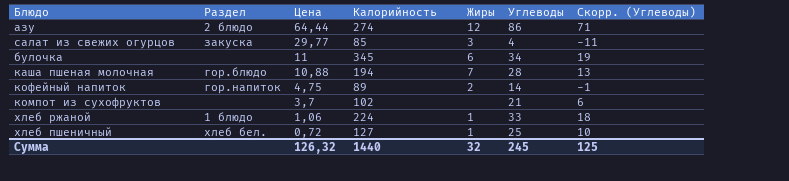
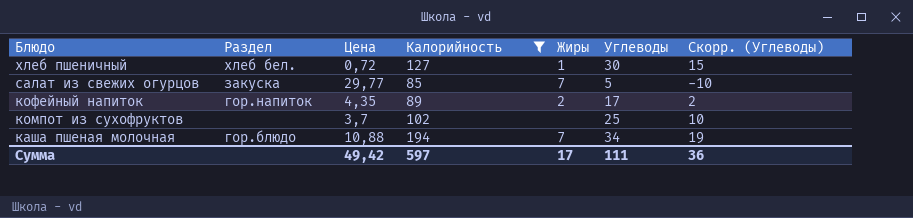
filter: none -> Калорийность <= 194
row order: Цена descending -> Блюдо descending
хлеб пшеничный | Углеводы: 25 -> 30
хлеб пшеничный | Скорр. (Углеводы): 10 -> 15
салат из свежих огурцов | Жиры: 3 -> 7
салат из свежих огурцов | Углеводы: 4 -> 5
салат из свежих огурцов | Скорр. (Углеводы): -11 -> -10
кофейный напиток | Цена: 4,75 -> 4,35
кофейный напиток | Углеводы: 14 -> 17
кофейный напиток | Скорр. (Углеводы): -1 -> 2
компот из сухофруктов | Углеводы: 21 -> 25
компот из сухофруктов | Скорр. (Углеводы): 6 -> 10
каша пшеная молочная | Углеводы: 28 -> 34
каша пшеная молочная | Скорр. (Углеводы): 13 -> 19
Сумма | Цена: 126,32 -> 49,42
Сумма | Калорийность: 1440 -> 597
Сумма | Жиры: 32 -> 17
Сумма | Углеводы: 245 -> 111
Сумма | Скорр. (Углеводы): 125 -> 36

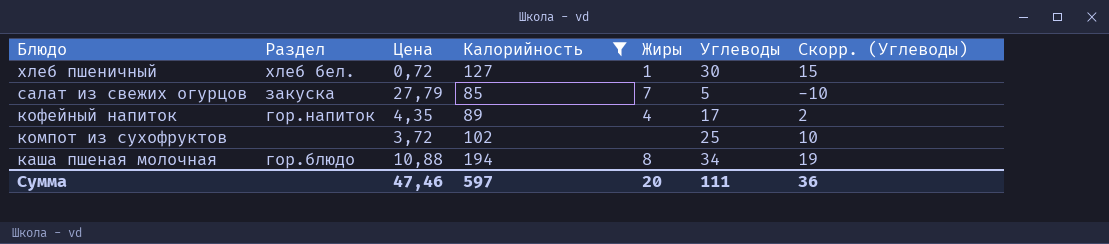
салат из свежих огурцов | Цена: 29,77 -> 27,79
кофейный напиток | Жиры: 2 -> 4
компот из сухофруктов | Цена: 3,7 -> 3,72
каша пшеная молочная | Жиры: 7 -> 8
Сумма | Цена: 49,42 -> 47,46
Сумма | Жиры: 17 -> 20

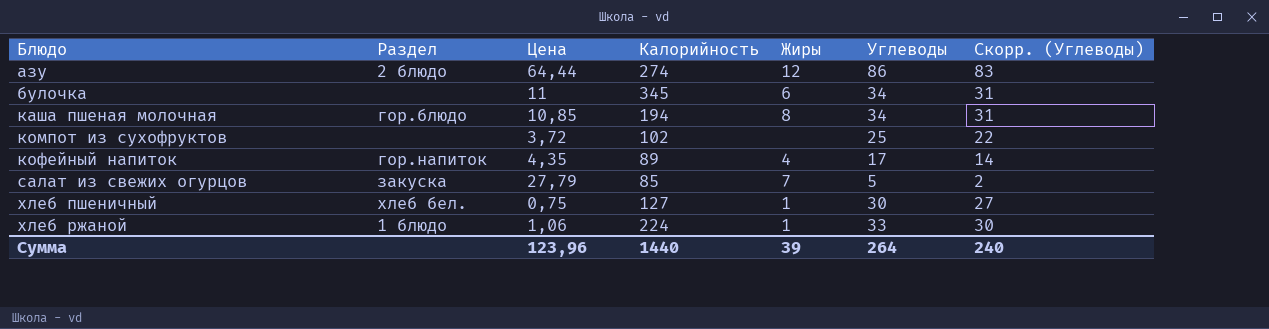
filter: Калорийность <= 194 -> none
row order: Блюдо descending -> Блюдо ascending
column Скорр. (Углеводы) | formula: [Углеводы] - 15 -> [Углеводы] - 3
каша пшеная молочная | Цена: 10,88 -> 10,85
хлеб пшеничный | Цена: 0,72 -> 0,75
Сумма | Цена: 47,46 -> 123,96
Сумма | Калорийность: 597 -> 1440
Сумма | Жиры: 20 -> 39
Сумма | Углеводы: 111 -> 264
Сумма | Скорр. (Углеводы): 36 -> 240

